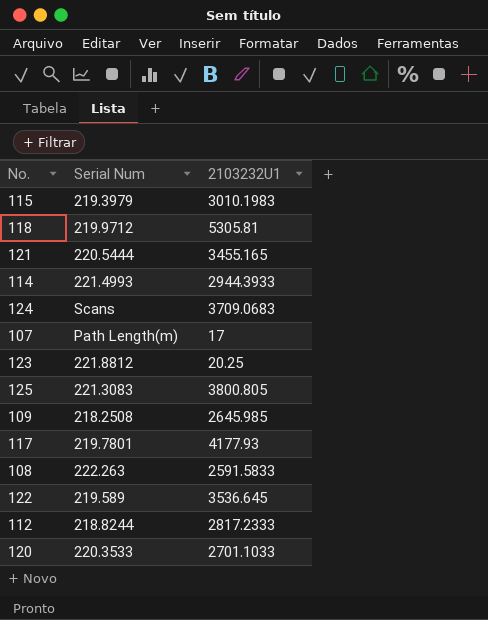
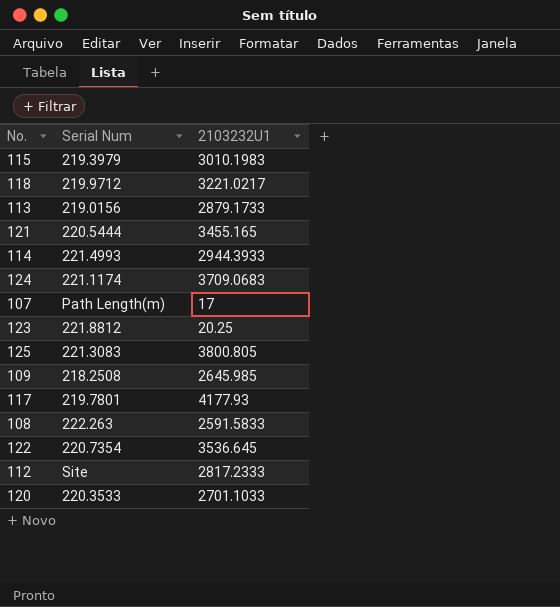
118 | 2103232U1: 5305.81 -> 3221.0217
row 113: none -> 219.0156 | 2879.1733
124 | Serial Num: Scans -> 221.1174
122 | Serial Num: 219.589 -> 220.7354
112 | Serial Num: 218.8244 -> Site

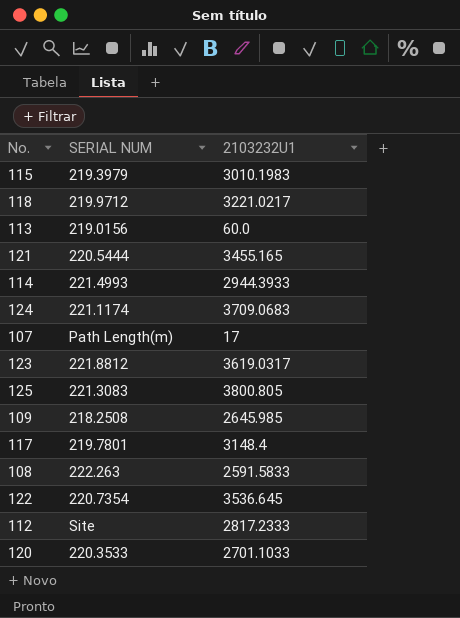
column name: Serial Num -> SERIAL NUM
113 | 2103232U1: 2879.1733 -> 60.0
123 | 2103232U1: 20.25 -> 3619.0317
117 | 2103232U1: 4177.93 -> 3148.4

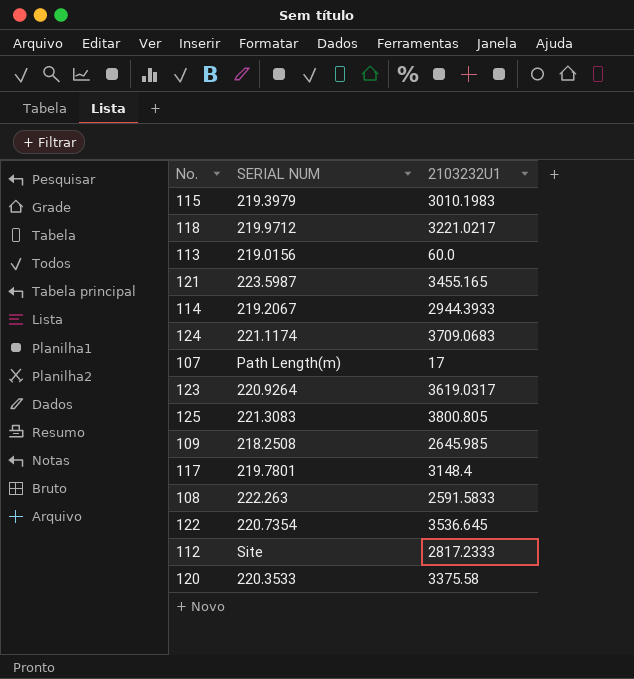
121 | SERIAL NUM: 220.5444 -> 223.5987
114 | SERIAL NUM: 221.4993 -> 219.2067
123 | SERIAL NUM: 221.8812 -> 220.9264
120 | 2103232U1: 2701.1033 -> 3375.58

